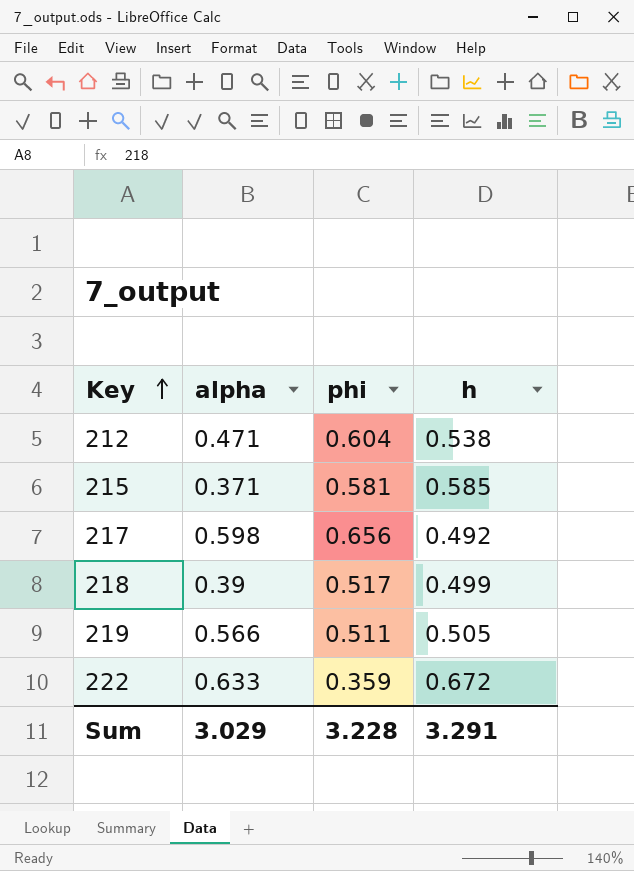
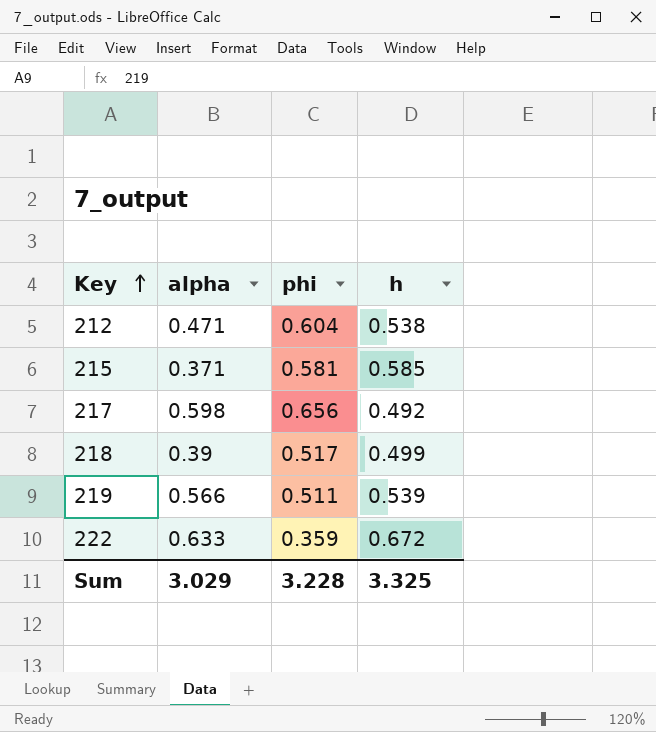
219 | h: 0.505 -> 0.539
Sum | h: 3.291 -> 3.325

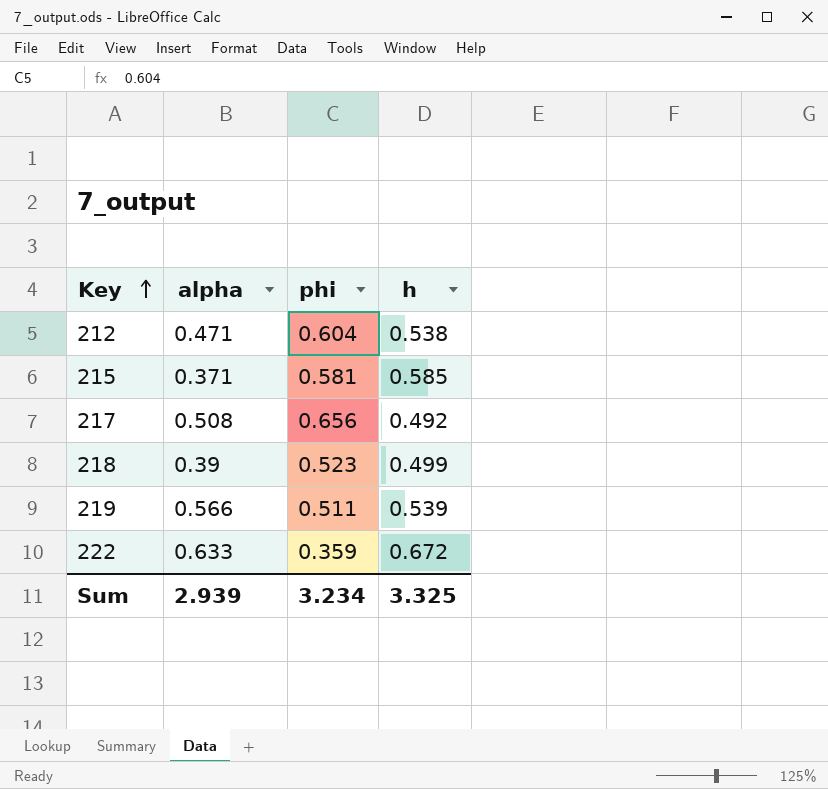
217 | alpha: 0.598 -> 0.508
218 | phi: 0.517 -> 0.523
Sum | alpha: 3.029 -> 2.939
Sum | phi: 3.228 -> 3.234

